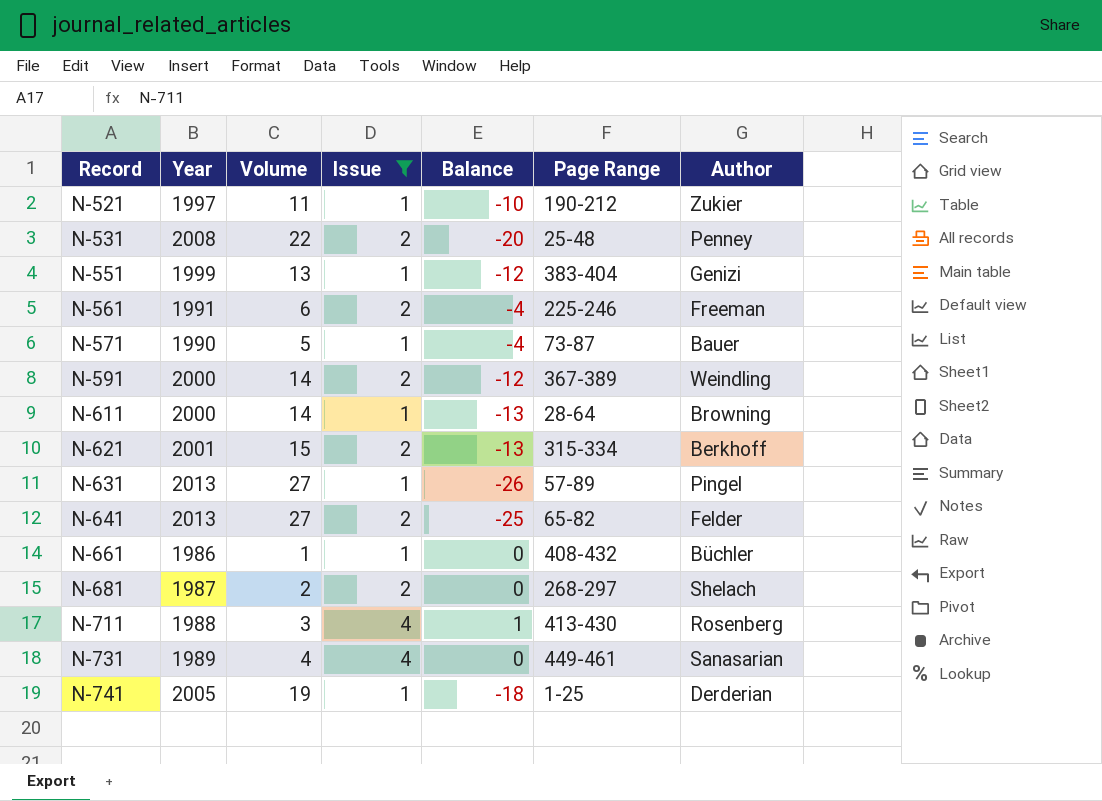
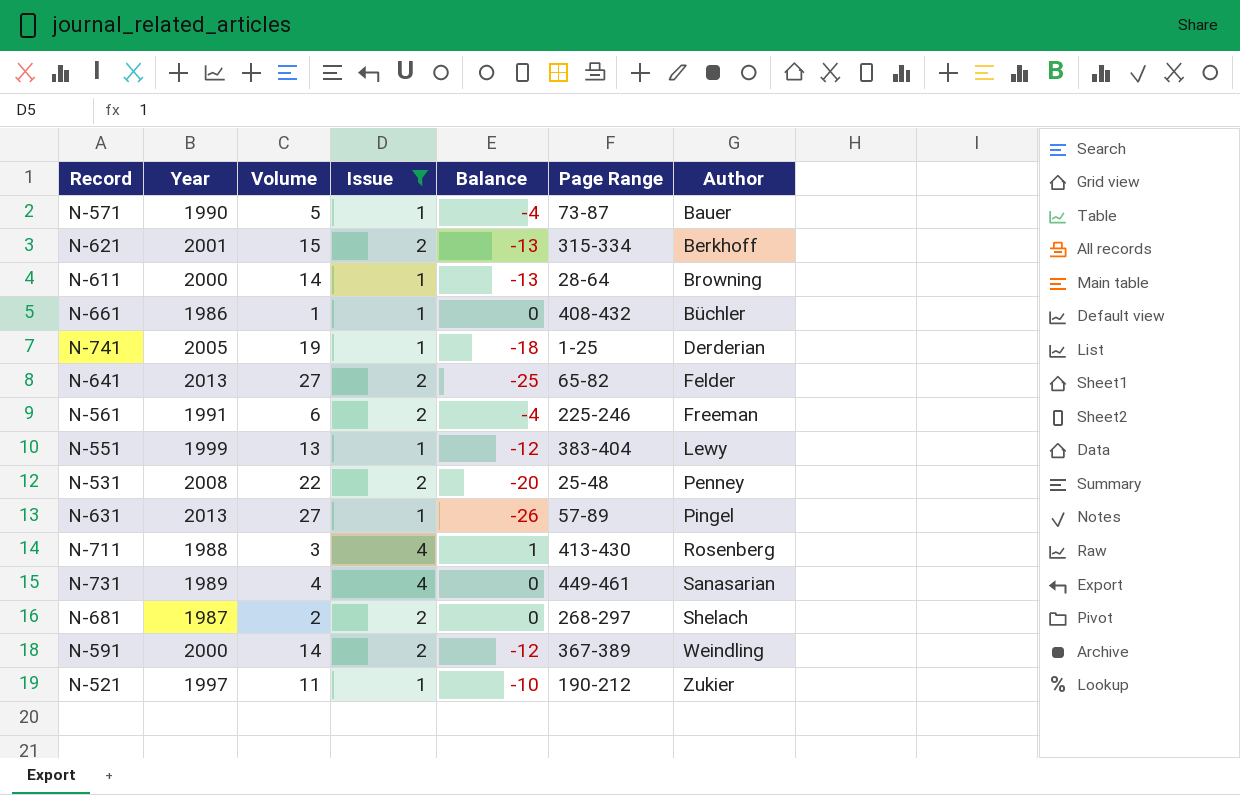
row order: Record ascending -> Author ascending
N-551 | Author: Genizi -> Lewy

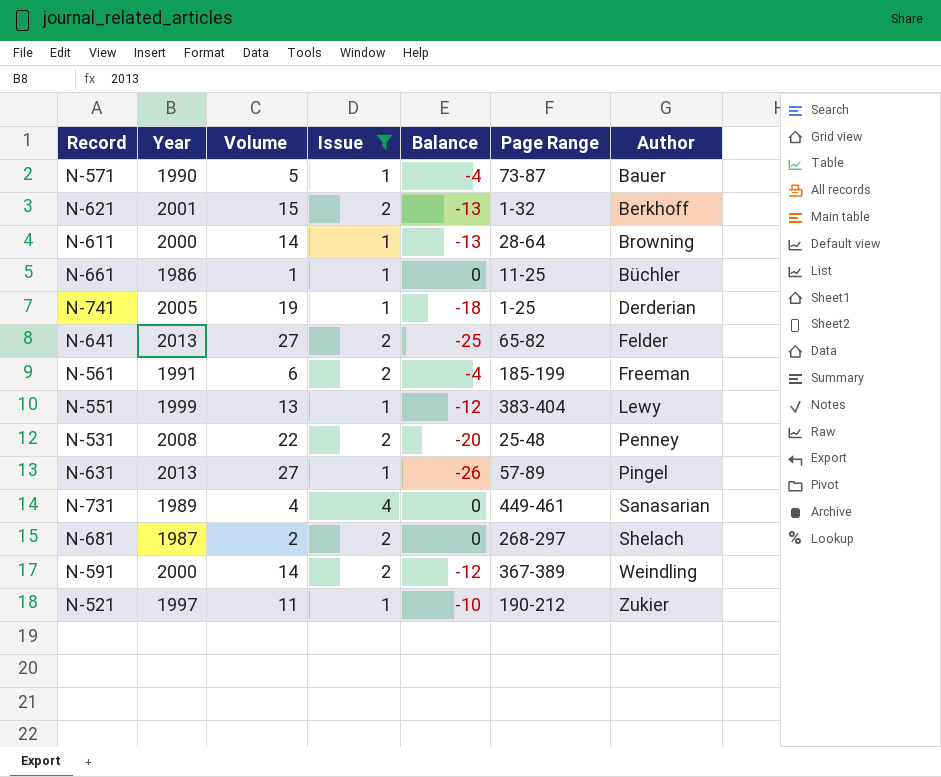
row N-711: 1988 | 3 | 4 | 1 | 413-430 | Rosenberg -> none
N-621 | Page Range: 315-334 -> 1-32
N-661 | Page Range: 408-432 -> 11-25
N-561 | Page Range: 225-246 -> 185-199

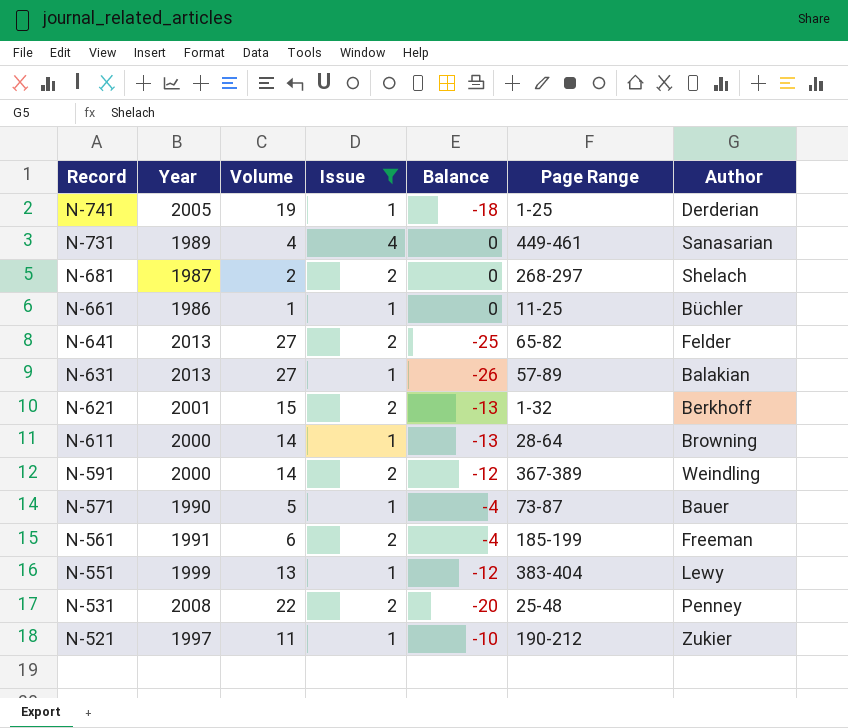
row order: Author ascending -> Record descending
N-631 | Author: Pingel -> Balakian

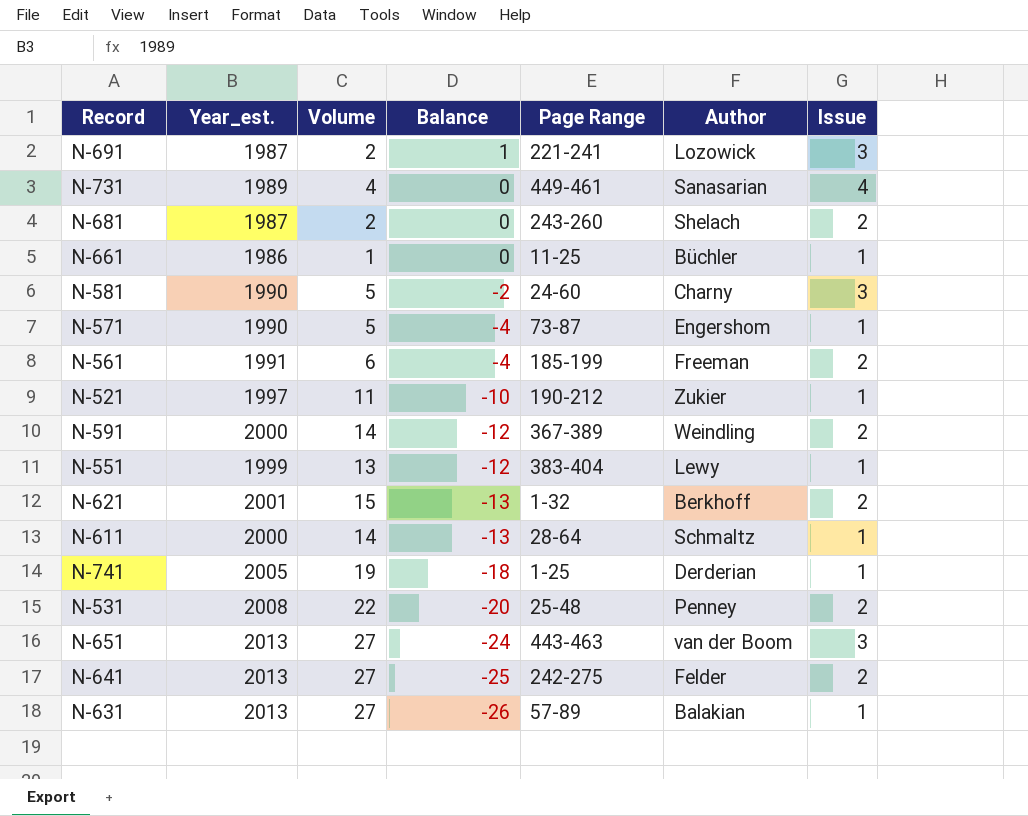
filter: Issue != 3 -> none
row order: Record descending -> Balance descending
column name: Year -> Year_est.
column Issue | position: 4 -> 7
N-681 | Page Range: 268-297 -> 243-260
N-571 | Author: Bauer -> Engershom
N-611 | Author: Browning -> Schmaltz
N-641 | Page Range: 65-82 -> 242-275

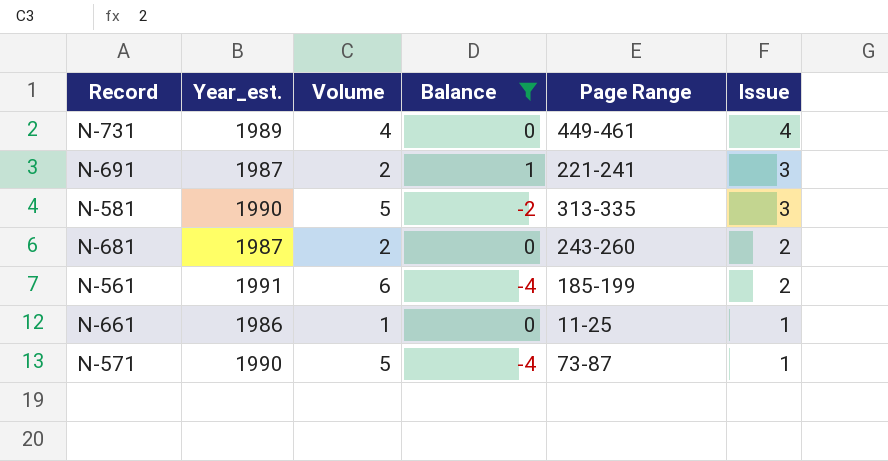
filter: none -> Balance >= -4
row order: Balance descending -> Issue descending
column Author | position: 6 -> none
N-581 | Page Range: 24-60 -> 313-335

